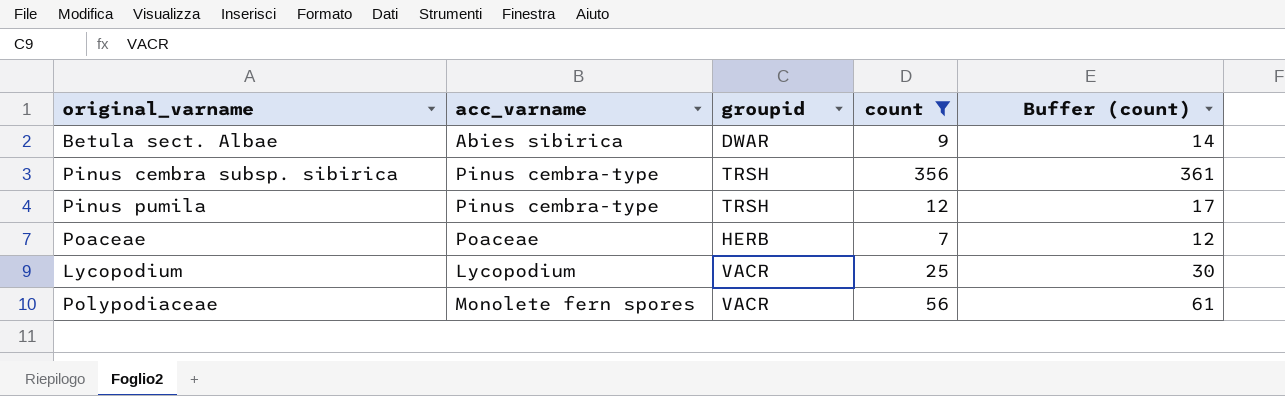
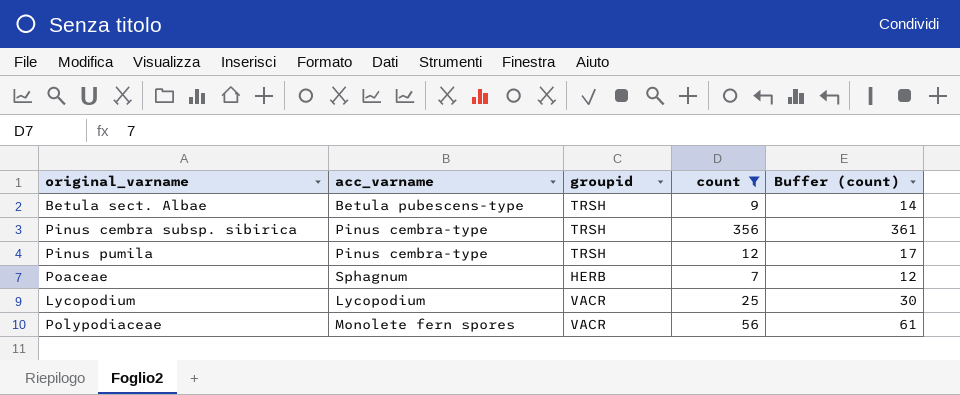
Betula sect. Albae | acc_varname: Abies sibirica -> Betula pubescens-type
Betula sect. Albae | groupid: DWAR -> TRSH
Poaceae | acc_varname: Poaceae -> Sphagnum

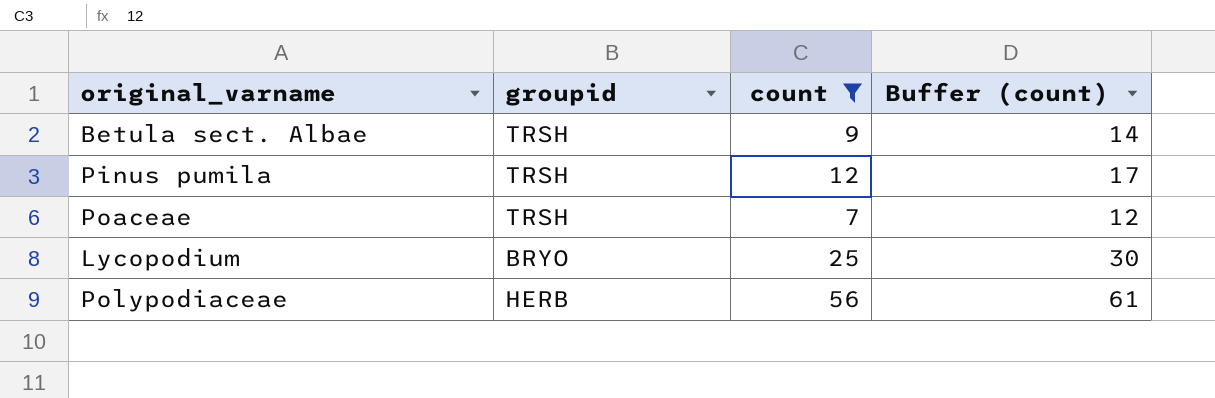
column acc_varname | position: 2 -> none
row Pinus cembra subsp. sibirica: Pinus cembra-type | TRSH | 356 | 361 -> none
Poaceae | groupid: HERB -> TRSH
Lycopodium | groupid: VACR -> BRYO
Polypodiaceae | groupid: VACR -> HERB

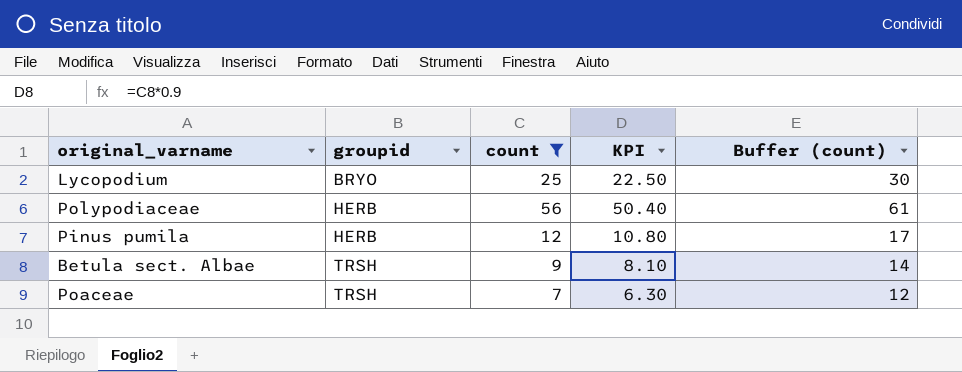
row order: none -> groupid ascending
column KPI | formula: none -> [count] * 0.9
Pinus pumila | groupid: TRSH -> HERB

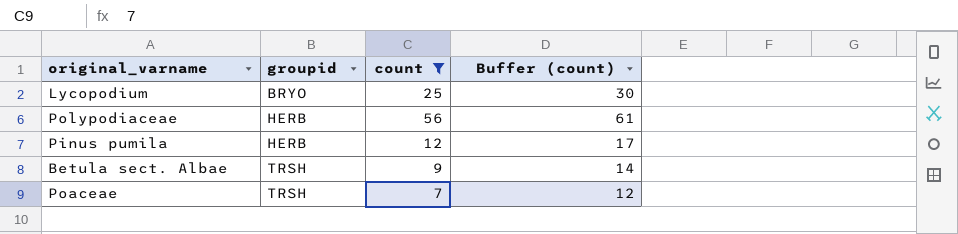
column KPI | formula: [count] * 0.9 -> none

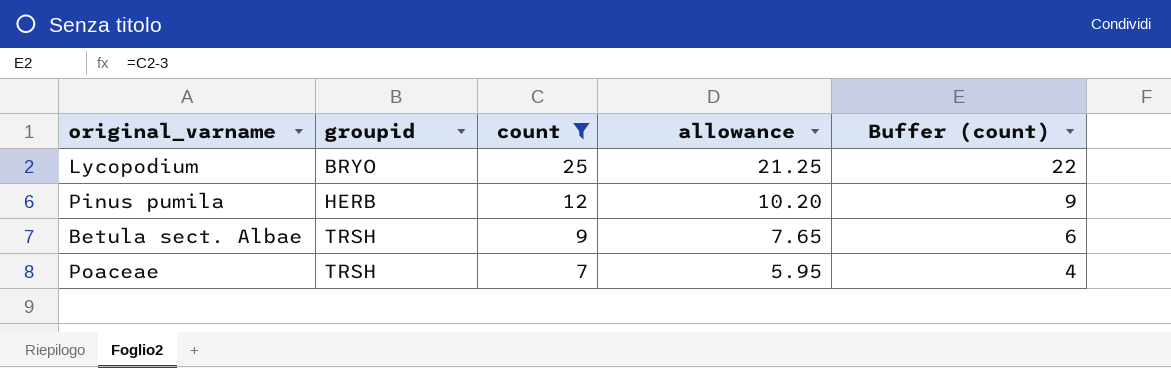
column allowance | formula: none -> [count] * 0.85
column Buffer (count) | formula: [count] + 5 -> [count] - 3
row Polypodiaceae: HERB | 56 | 61 -> none

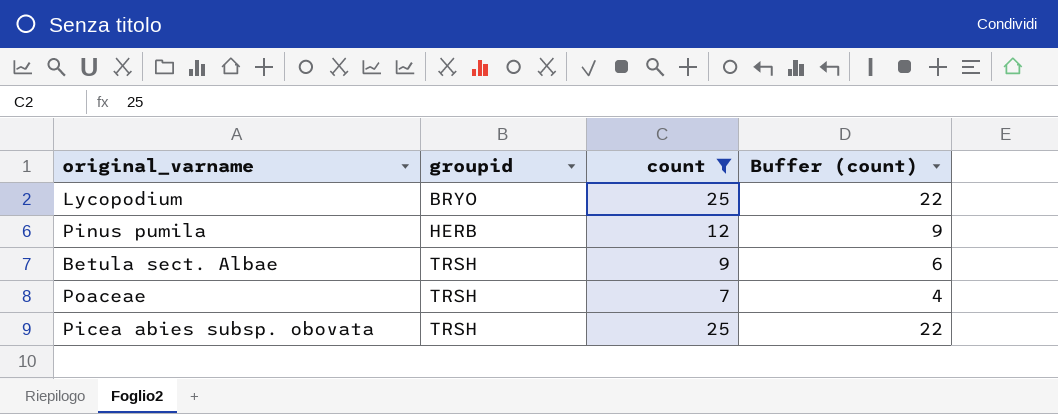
column allowance | formula: [count] * 0.85 -> none
row Picea abies subsp. obovata: none -> TRSH | 25 | 22

